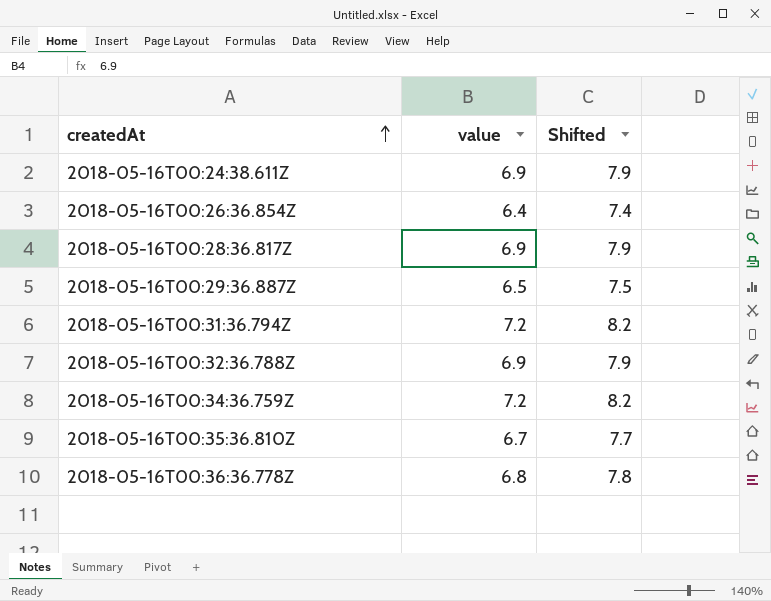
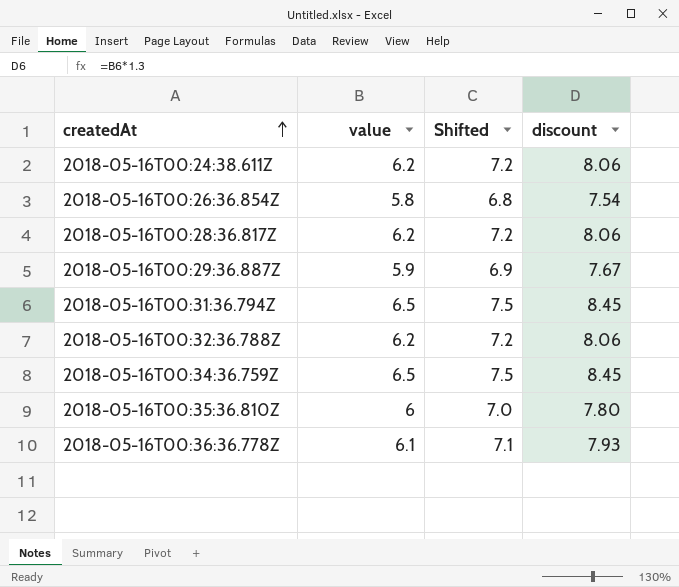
column discount | formula: none -> [value] * 1.3
2018-05-16T00:24:38.611Z | value: 6.9 -> 6.2
2018-05-16T00:24:38.611Z | Shifted: 7.9 -> 7.2
2018-05-16T00:26:36.854Z | value: 6.4 -> 5.8
2018-05-16T00:26:36.854Z | Shifted: 7.4 -> 6.8
2018-05-16T00:28:36.817Z | value: 6.9 -> 6.2
2018-05-16T00:28:36.817Z | Shifted: 7.9 -> 7.2
2018-05-16T00:29:36.887Z | value: 6.5 -> 5.9
2018-05-16T00:29:36.887Z | Shifted: 7.5 -> 6.9
2018-05-16T00:31:36.794Z | value: 7.2 -> 6.5
2018-05-16T00:31:36.794Z | Shifted: 8.2 -> 7.5
2018-05-16T00:32:36.788Z | value: 6.9 -> 6.2
2018-05-16T00:32:36.788Z | Shifted: 7.9 -> 7.2
2018-05-16T00:34:36.759Z | value: 7.2 -> 6.5
2018-05-16T00:34:36.759Z | Shifted: 8.2 -> 7.5
2018-05-16T00:35:36.810Z | value: 6.7 -> 6
2018-05-16T00:35:36.810Z | Shifted: 7.7 -> 7.0
2018-05-16T00:36:36.778Z | value: 6.8 -> 6.1
2018-05-16T00:36:36.778Z | Shifted: 7.8 -> 7.1

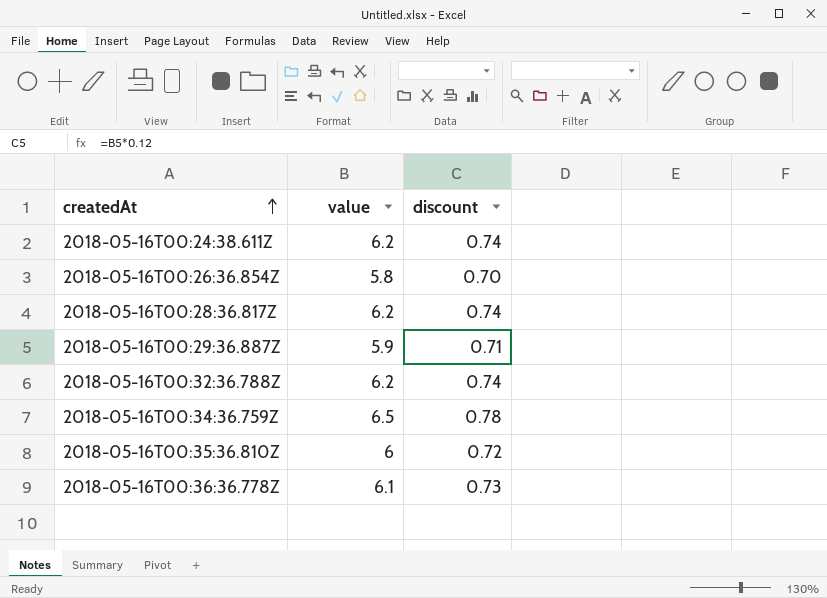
column Shifted | formula: [value] + 1 -> none
column discount | formula: [value] * 1.3 -> [value] * 0.12
row 2018-05-16T00:31:36.794Z: 6.5 | 7.5 | 8.45 -> none

